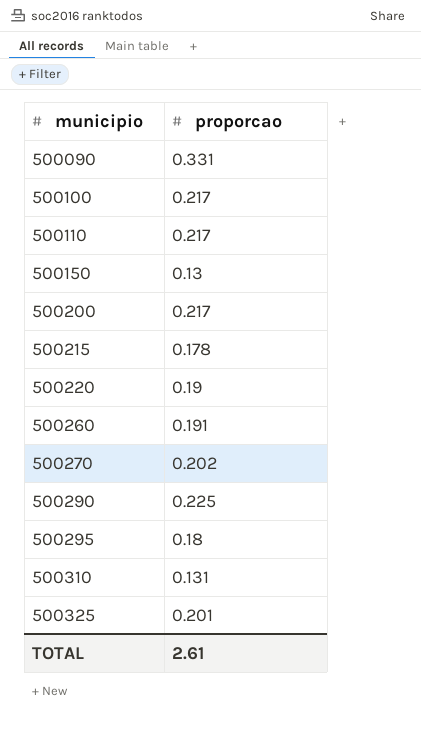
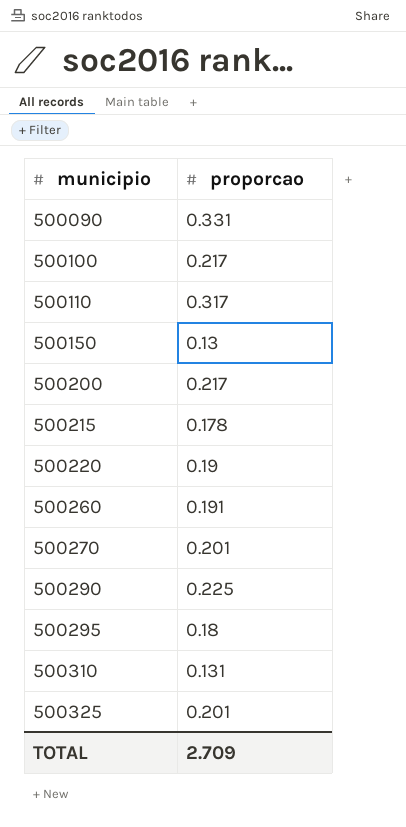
500110 | proporcao: 0.217 -> 0.317
500270 | proporcao: 0.202 -> 0.201
TOTAL | proporcao: 2.61 -> 2.709

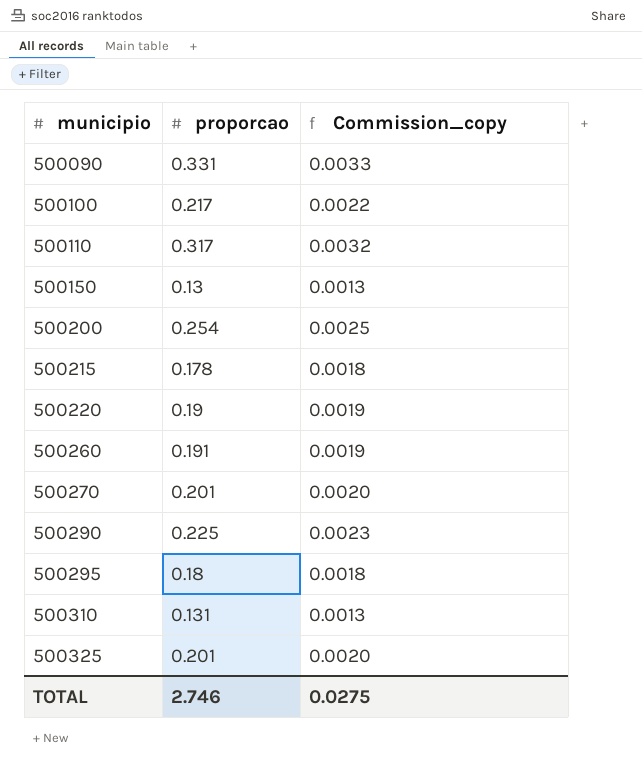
column Commission_copy | formula: none -> [proporcao] * 0.01
500200 | proporcao: 0.217 -> 0.254
TOTAL | proporcao: 2.709 -> 2.746

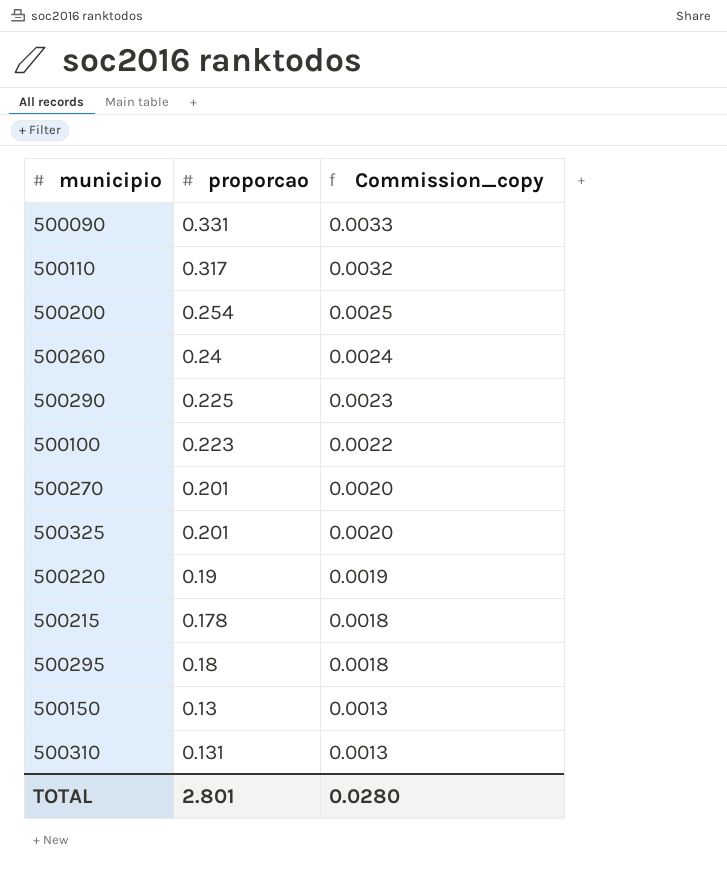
row order: municipio ascending -> Commission_copy descending
500260 | proporcao: 0.191 -> 0.24
500260 | Commission_copy: 0.0019 -> 0.0024
500100 | proporcao: 0.217 -> 0.223
TOTAL | proporcao: 2.746 -> 2.801
TOTAL | Commission_copy: 0.0275 -> 0.0280

